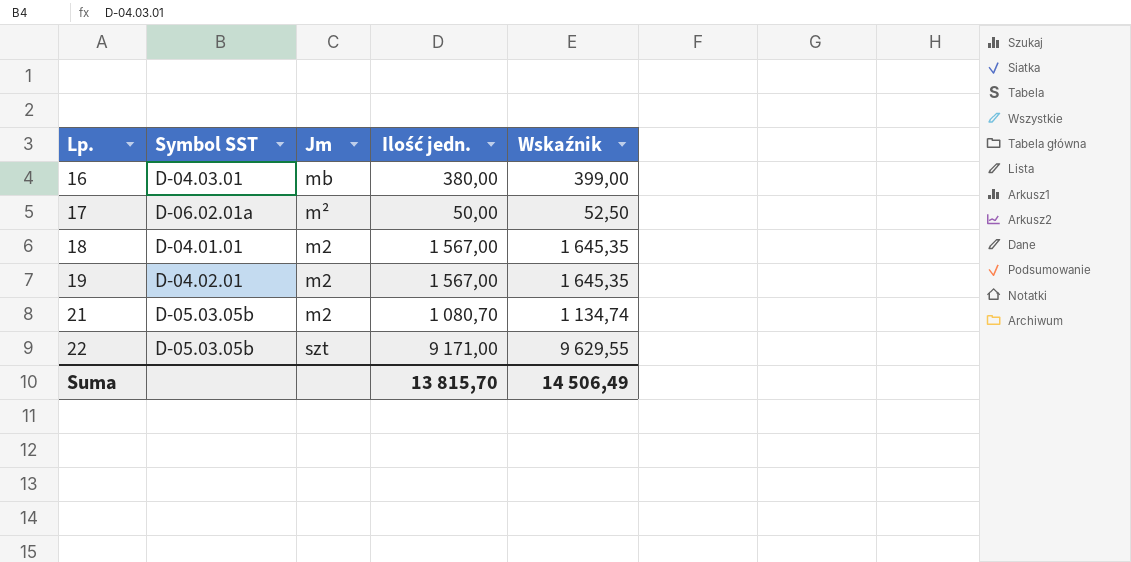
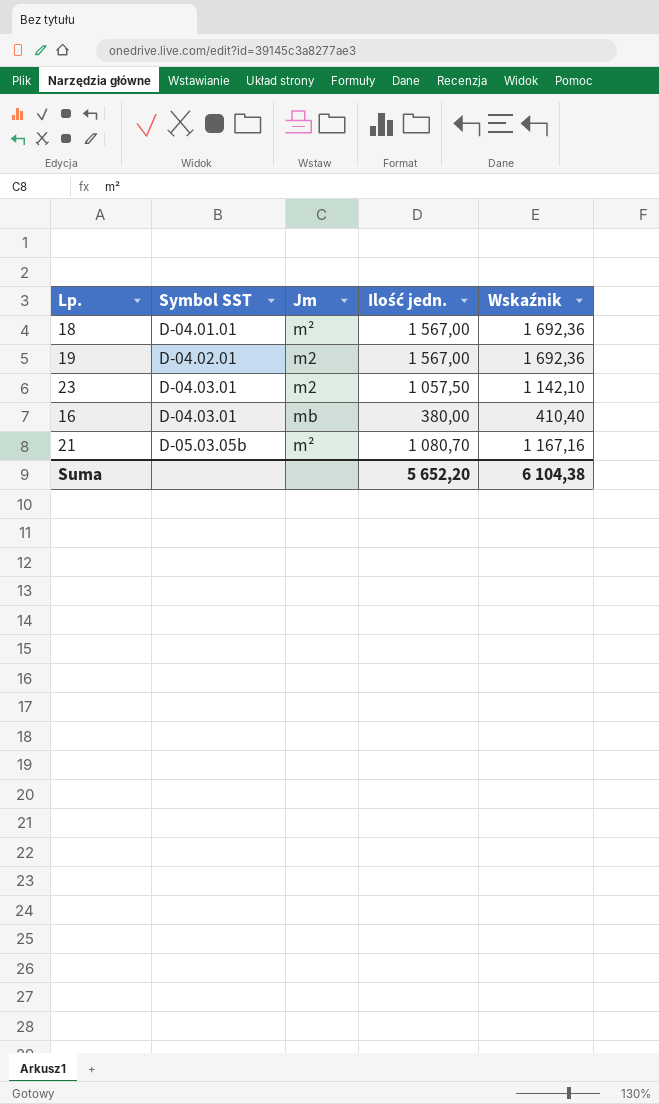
row order: Lp. ascending -> Symbol SST ascending
column Wskaźnik | formula: [Ilość jedn.] * 1,05 -> [Ilość jedn.] * 1,08
row 17: D-06.02.01a | m² | 50,00 | 52,50 -> none
row 22: D-05.03.05b | szt | 9 171,00 | 9 629,55 -> none
18 | Jm: m2 -> m²
row 23: none -> D-04.03.01 | m2 | 1 057,50 | 1 142,10
21 | Jm: m2 -> m²
Suma | Ilość jedn.: 13 815,70 -> 5 652,20
Suma | Wskaźnik: 14 506,49 -> 6 104,38

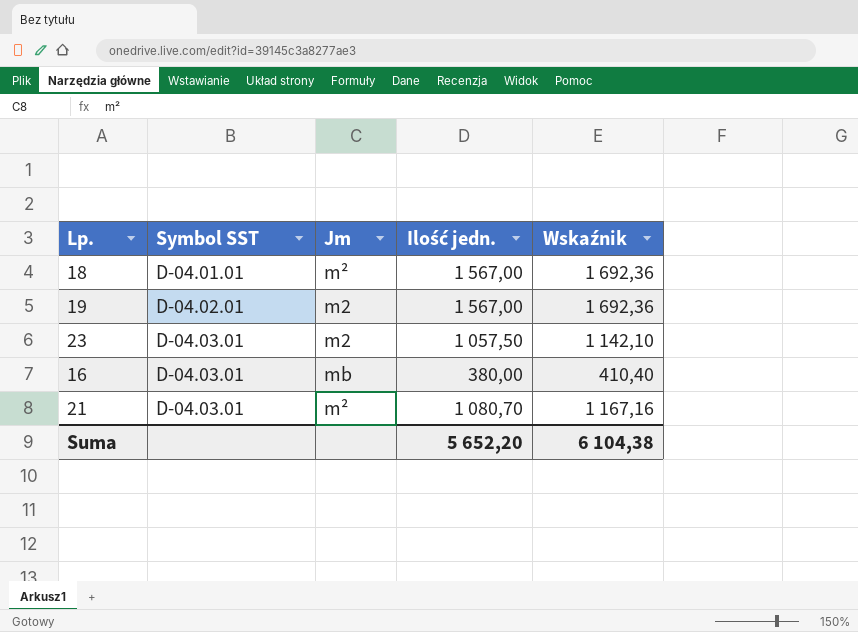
21 | Symbol SST: D-05.03.05b -> D-04.03.01

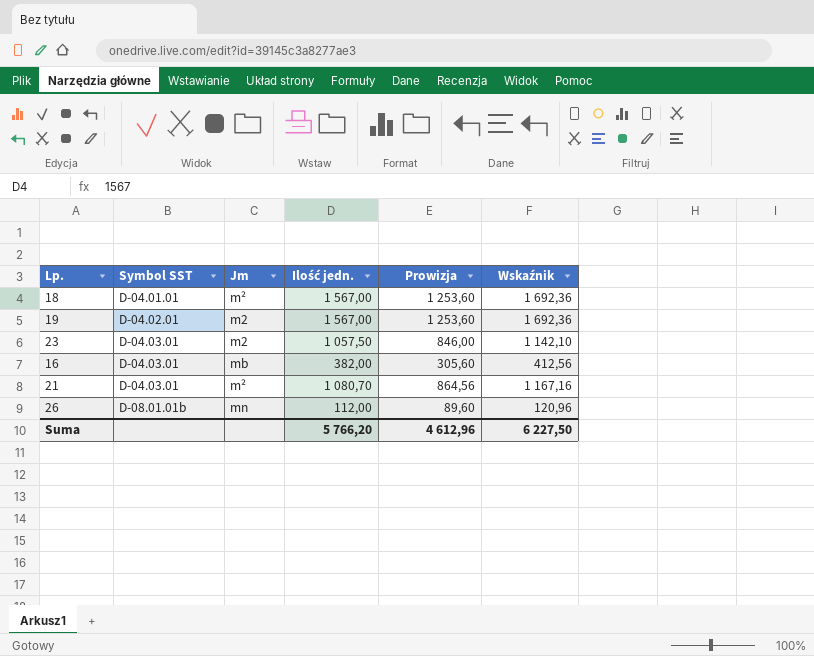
column Prowizja | formula: none -> [Ilość jedn.] * 0,8
16 | Ilość jedn.: 380,00 -> 382,00
16 | Wskaźnik: 410,40 -> 412,56
row 26: none -> D-08.01.01b | mn | 112,00 | 89,60 | 120,96
Suma | Ilość jedn.: 5 652,20 -> 5 766,20
Suma | Wskaźnik: 6 104,38 -> 6 227,50

